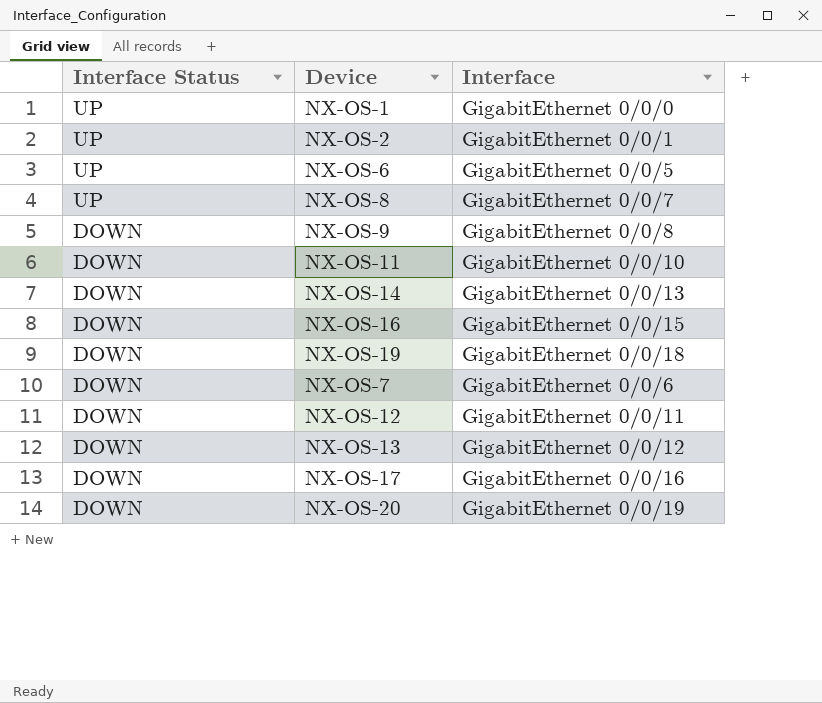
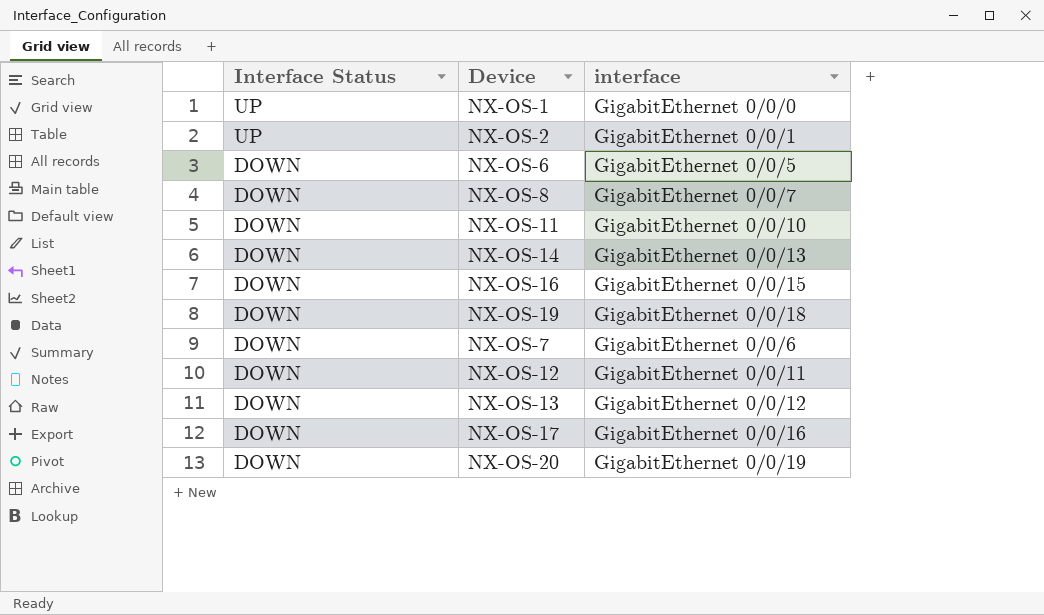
column name: Interface -> interface
row NX-OS-9: DOWN | GigabitEthernet 0/0/8 -> none
NX-OS-6 | Interface Status: UP -> DOWN
NX-OS-8 | Interface Status: UP -> DOWN

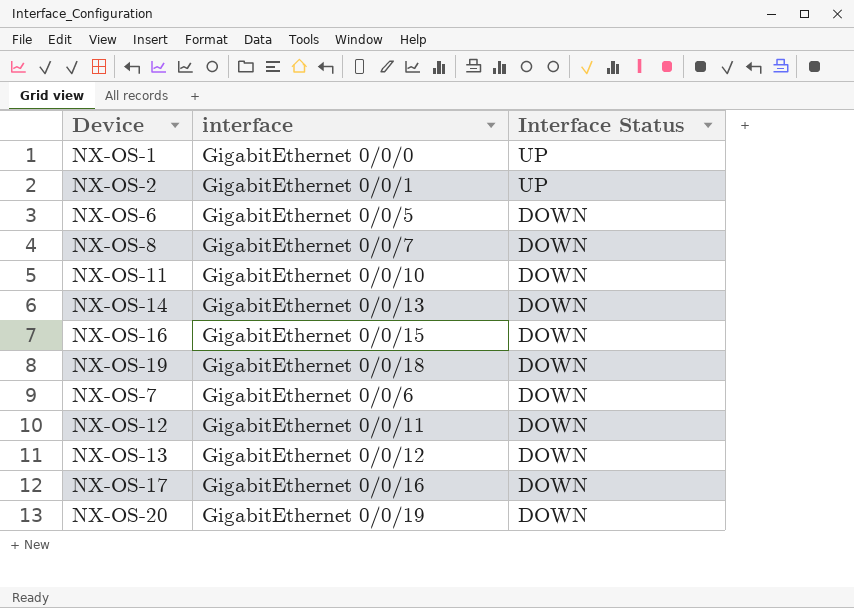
column Interface Status | position: 1 -> 3

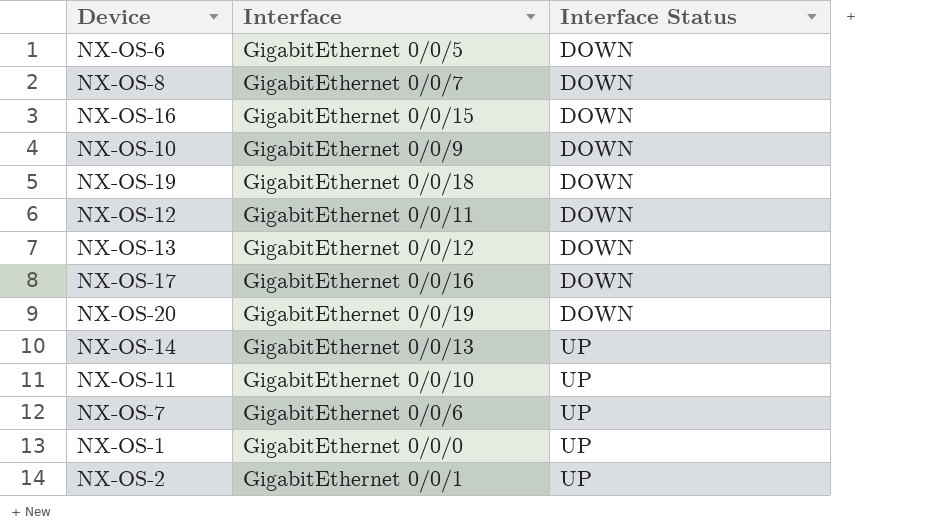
row order: Interface Status descending -> Interface Status ascending
column name: interface -> Interface
row NX-OS-10: none -> GigabitEthernet 0/0/9 | DOWN
NX-OS-14 | Interface Status: DOWN -> UP
NX-OS-11 | Interface Status: DOWN -> UP
NX-OS-7 | Interface Status: DOWN -> UP

